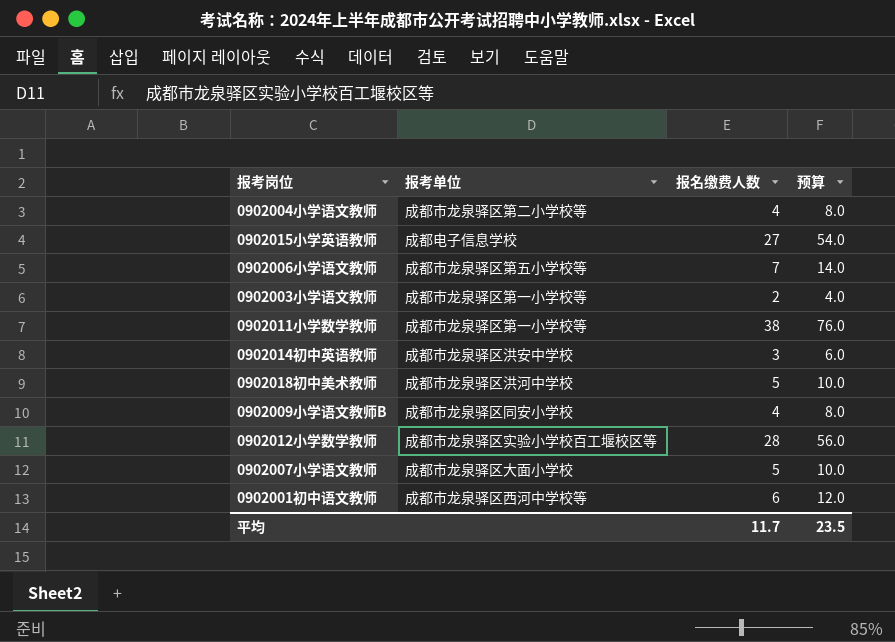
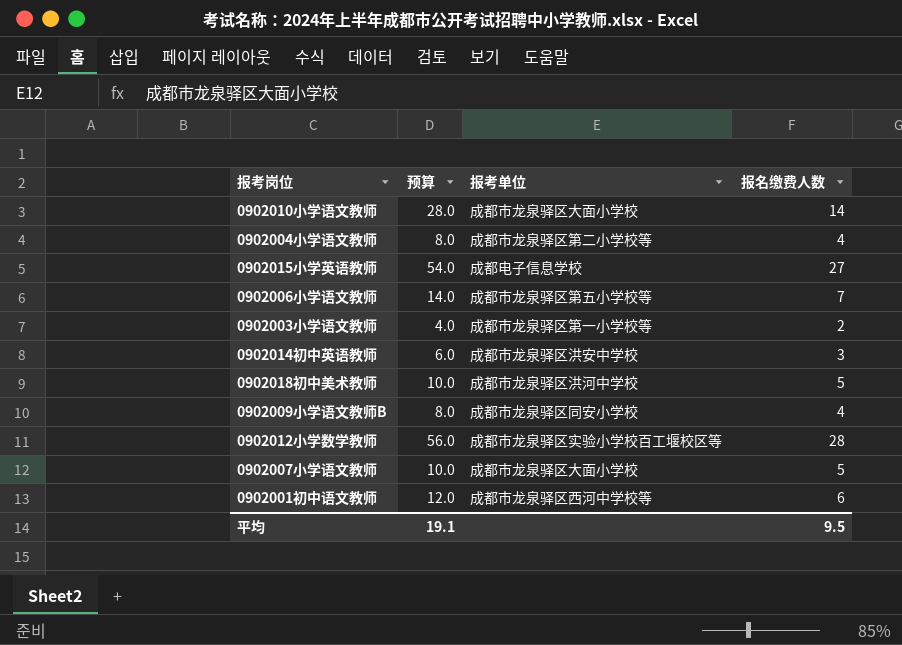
column 预算 | position: 4 -> 2
row 0902011小学数学教师: 成都市龙泉驿区第一小学校等 | 38 | 76.0 -> none
row 0902010小学语文教师: none -> 28.0 | 成都市龙泉驿区大面小学校 | 14
平均 | 预算: 23.5 -> 19.1
平均 | 报名缴费人数: 11.7 -> 9.5

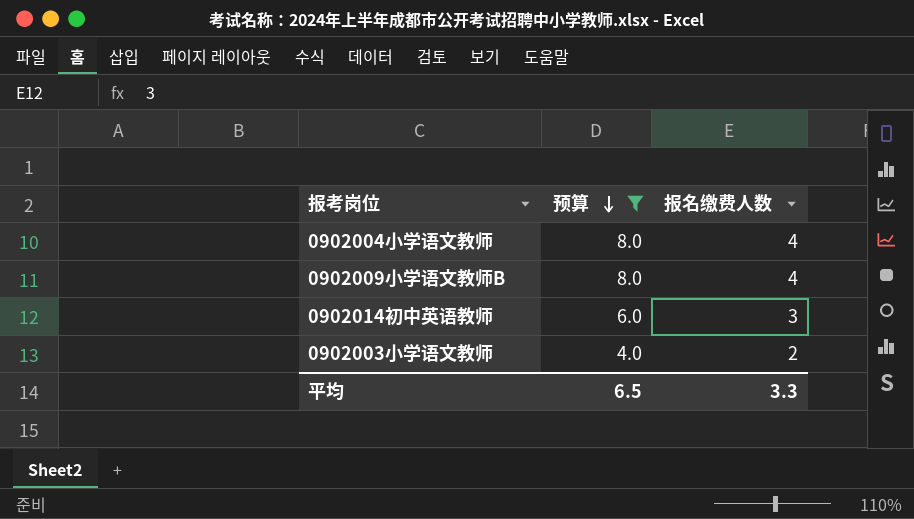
filter: none -> 预算 <= 8.0
row order: none -> 预算 descending
column 报考单位 | position: 3 -> none
平均 | 预算: 19.1 -> 6.5
平均 | 报名缴费人数: 9.5 -> 3.3

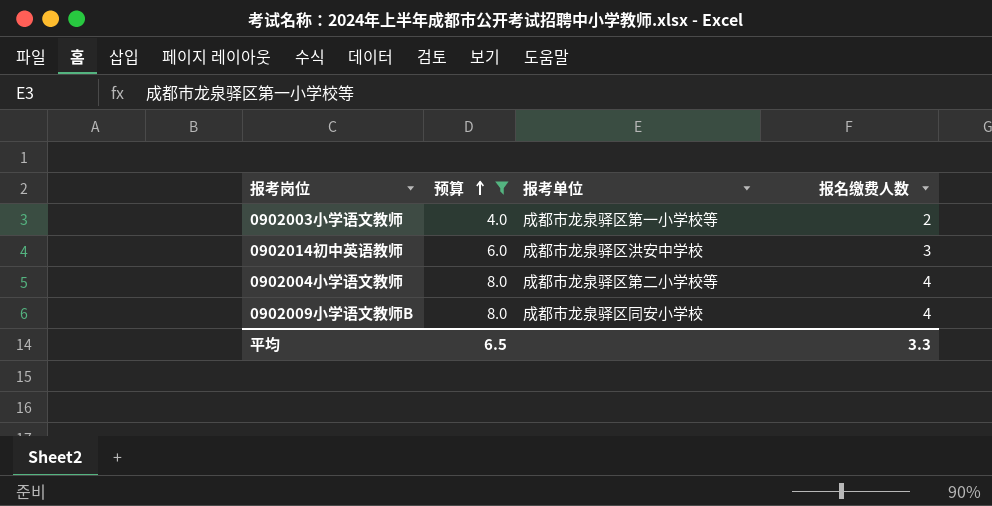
row order: 预算 descending -> 预算 ascending
column 报考单位 | position: none -> 3

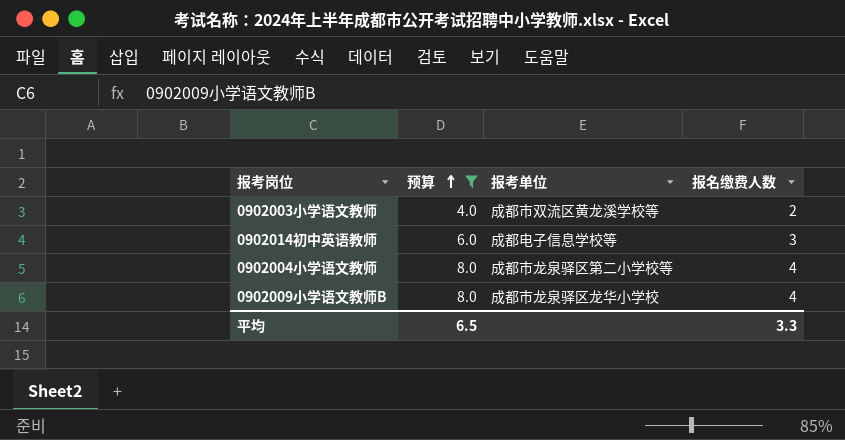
0902003小学语文教师 | 报考单位: 成都市龙泉驿区第一小学校等 -> 成都市双流区黄龙溪学校等
0902014初中英语教师 | 报考单位: 成都市龙泉驿区洪安中学校 -> 成都电子信息学校等
0902009小学语文教师B | 报考单位: 成都市龙泉驿区同安小学校 -> 成都市龙泉驿区龙华小学校

